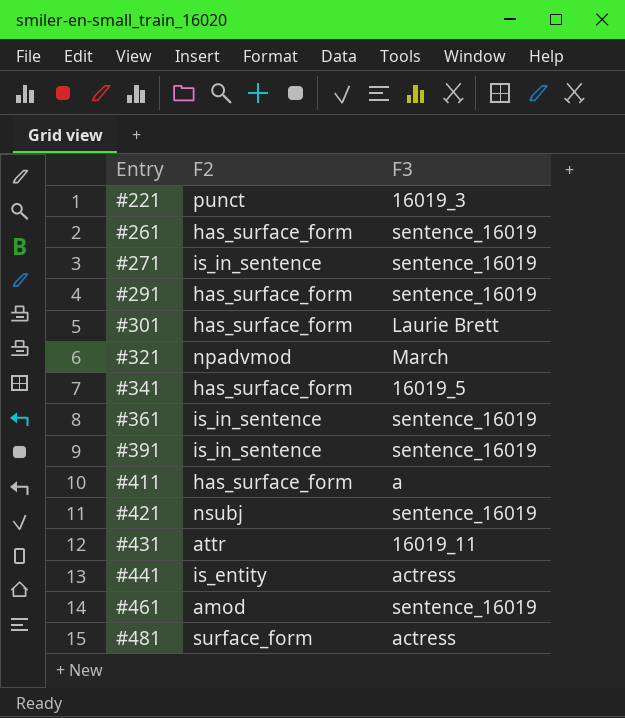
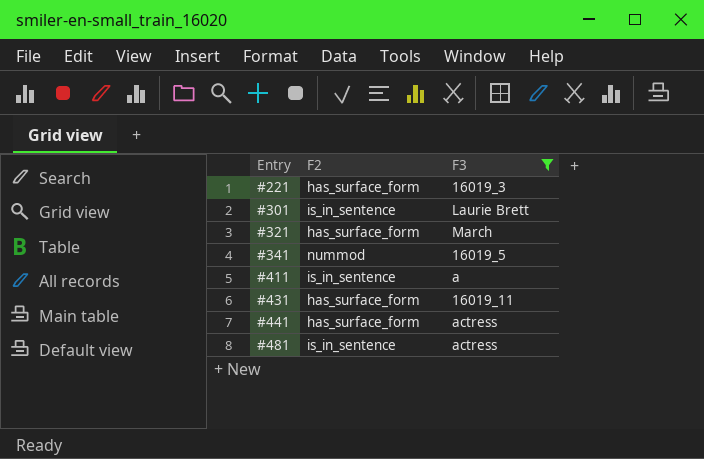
filter: none -> F3 != sentence_16019
#221 | F2: punct -> has_surface_form
#301 | F2: has_surface_form -> is_in_sentence
#321 | F2: npadvmod -> has_surface_form
#341 | F2: has_surface_form -> nummod
#411 | F2: has_surface_form -> is_in_sentence
#431 | F2: attr -> has_surface_form
#441 | F2: is_entity -> has_surface_form
#481 | F2: surface_form -> is_in_sentence

